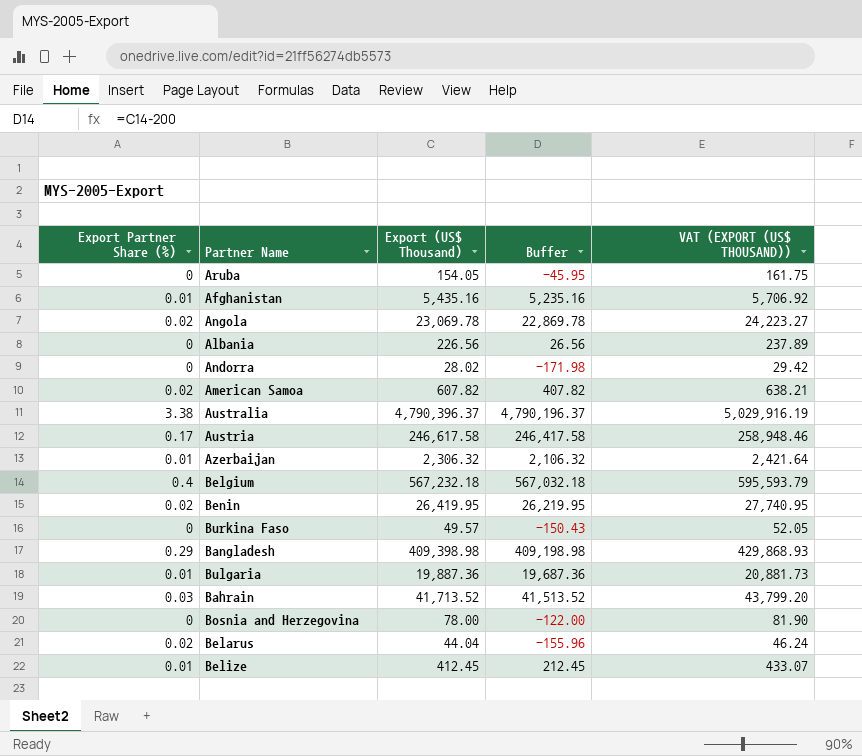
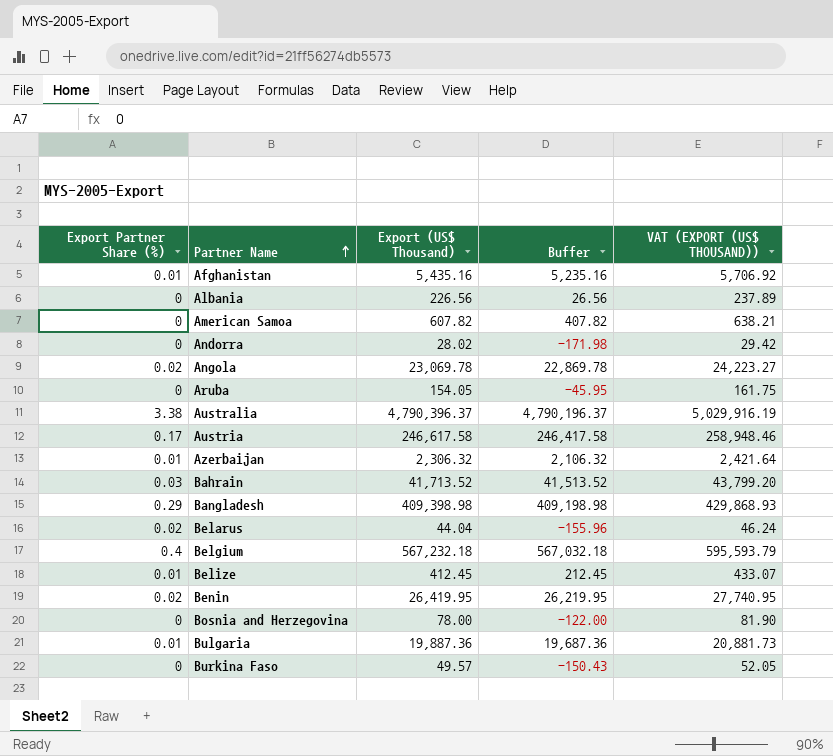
row order: none -> Partner Name ascending
American Samoa | Export Partner Share (%): 0.02 -> 0

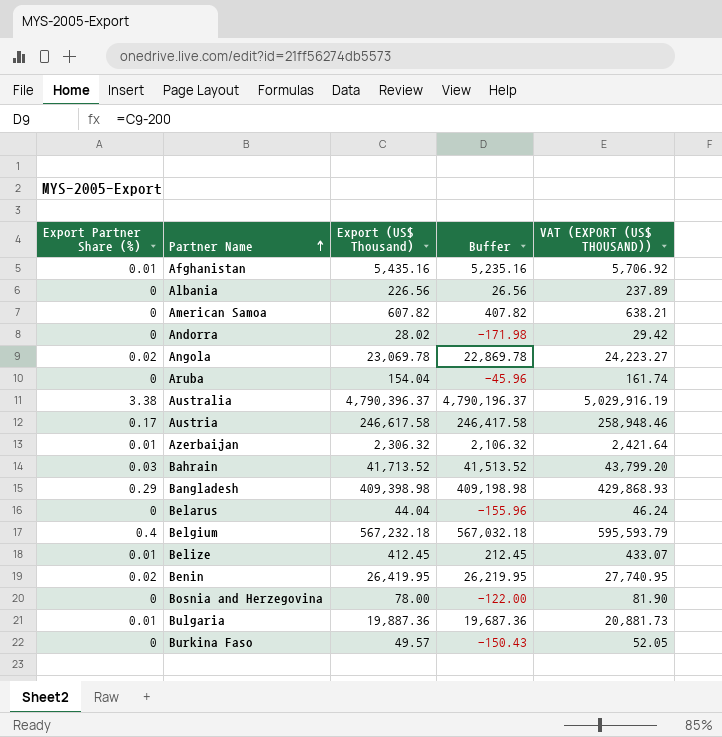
Aruba | Export (US$ Thousand): 154.05 -> 154.04
Aruba | Buffer: -45.95 -> -45.96
Aruba | VAT (EXPORT (US$ THOUSAND)): 161.75 -> 161.74
Belarus | Export Partner Share (%): 0.02 -> 0

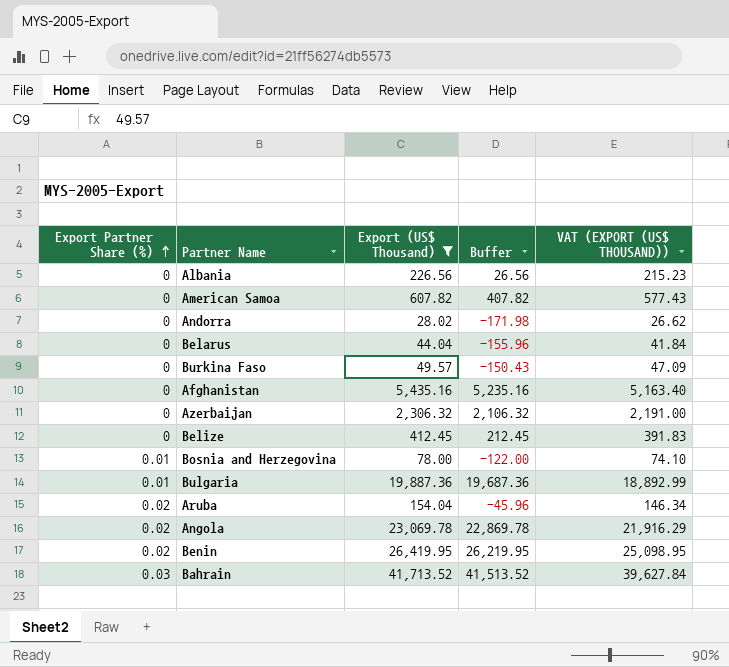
filter: none -> Export (US$ Thousand) <= 41,713.52
row order: Partner Name ascending -> Export Partner Share (%) ascending
column VAT (EXPORT (US$ THOUSAND)) | formula: [Export (US$ Thousand)] * 1.05 -> [Export (US$ Thousand)] * 0.95
Afghanistan | Export Partner Share (%): 0.01 -> 0
Azerbaijan | Export Partner Share (%): 0.01 -> 0
Belize | Export Partner Share (%): 0.01 -> 0
Bosnia and Herzegovina | Export Partner Share (%): 0 -> 0.01
Aruba | Export Partner Share (%): 0 -> 0.02

